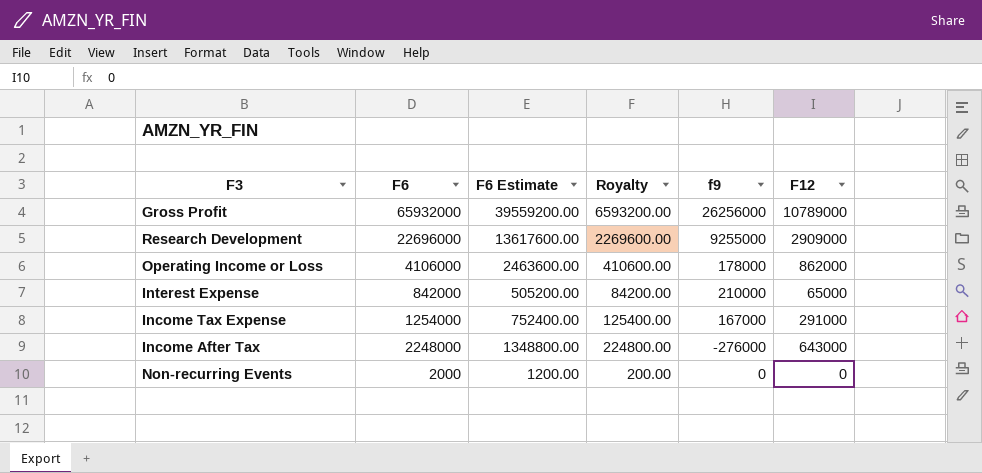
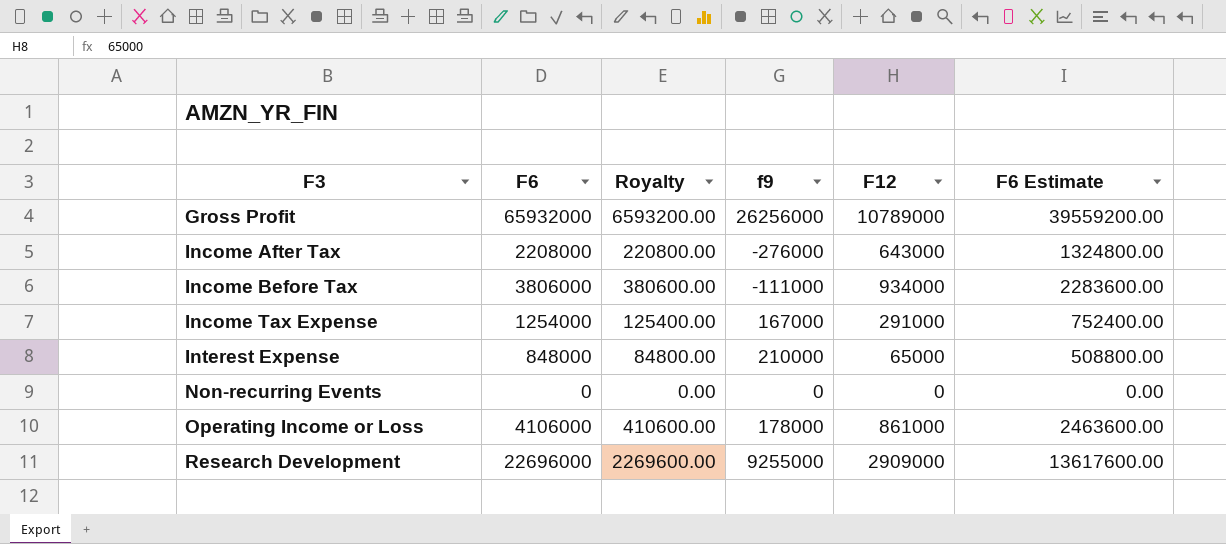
row order: none -> F3 ascending
column F6 Estimate | position: 3 -> 6
Income After Tax | F6: 2248000 -> 2208000
Income After Tax | Royalty: 224800.00 -> 220800.00
Income After Tax | F6 Estimate: 1348800.00 -> 1324800.00
row Income Before Tax: none -> 3806000 | 380600.00 | -111000 | 934000 | 2283600.00
Interest Expense | F6: 842000 -> 848000
Interest Expense | Royalty: 84200.00 -> 84800.00
Interest Expense | F6 Estimate: 505200.00 -> 508800.00
Non-recurring Events | F6: 2000 -> 0
Non-recurring Events | Royalty: 200.00 -> 0.00
Non-recurring Events | F6 Estimate: 1200.00 -> 0.00
Operating Income or Loss | F12: 862000 -> 861000

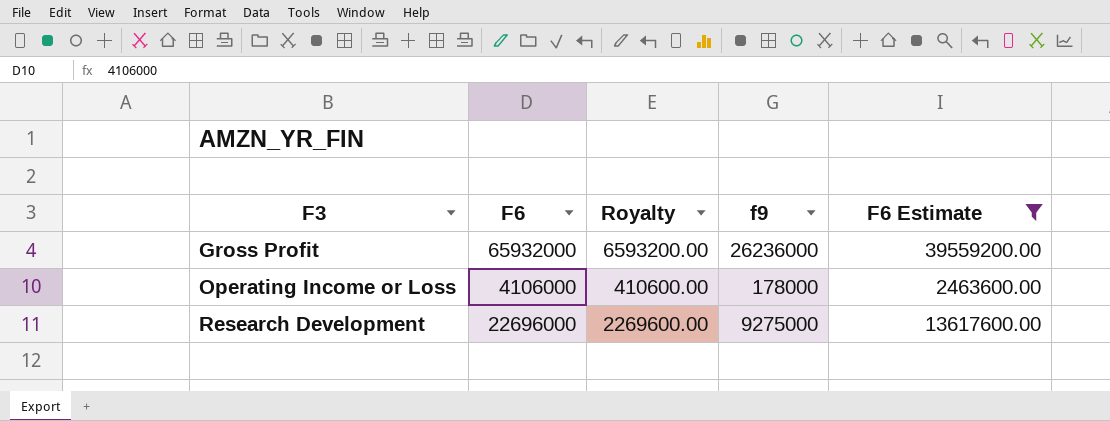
filter: none -> F6 Estimate >= 2463600.00
column F12 | position: 5 -> none
Gross Profit | f9: 26256000 -> 26236000
Research Development | f9: 9255000 -> 9275000

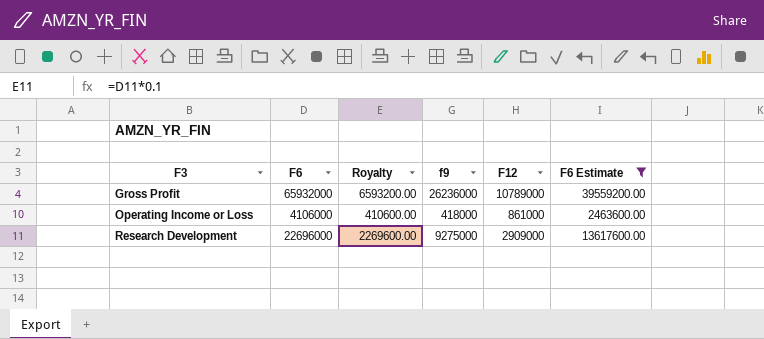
column F12 | position: none -> 5
Operating Income or Loss | f9: 178000 -> 418000

